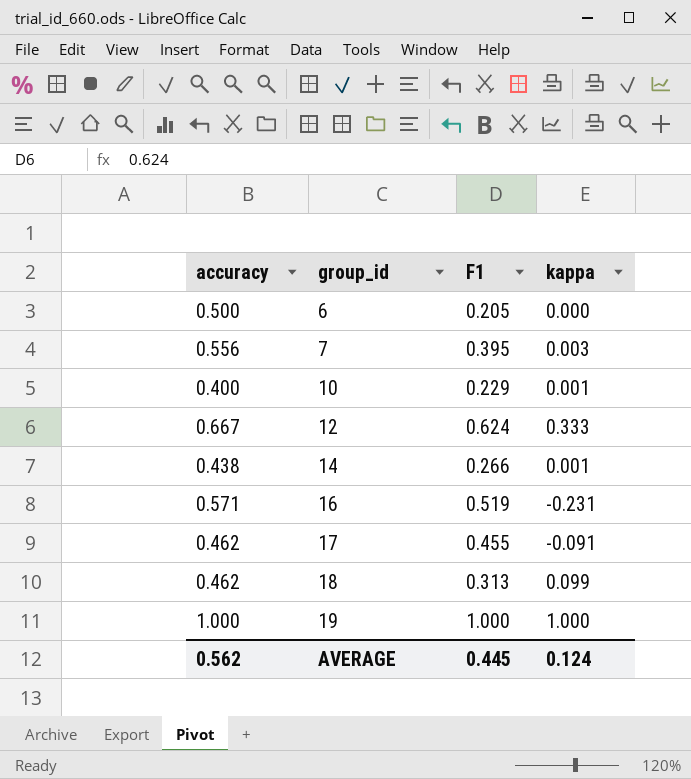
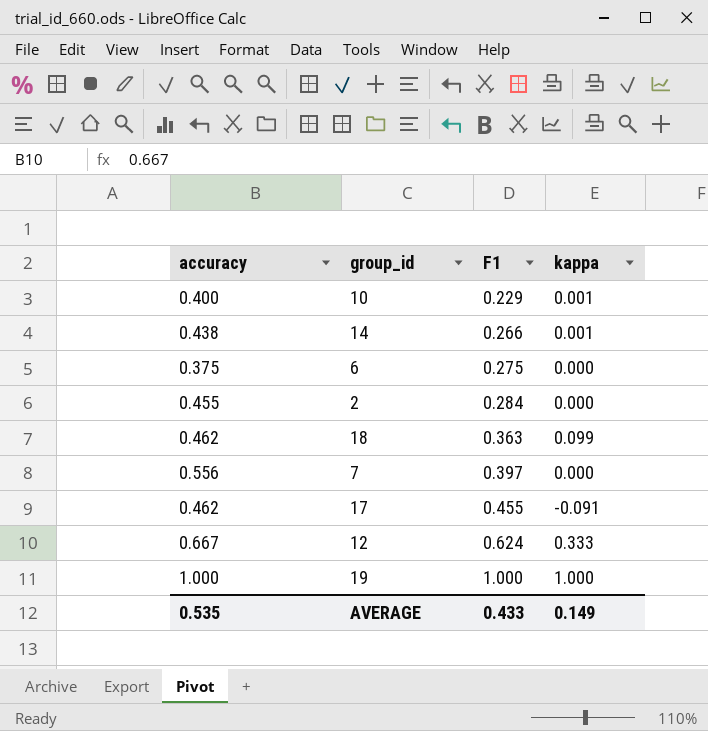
row order: group_id ascending -> F1 ascending
row 16: 0.571 | 0.519 | -0.231 -> none
6 | accuracy: 0.500 -> 0.375
6 | F1: 0.205 -> 0.275
row 2: none -> 0.455 | 0.284 | 0.000
18 | F1: 0.313 -> 0.363
7 | F1: 0.395 -> 0.397
7 | kappa: 0.003 -> 0.000
AVERAGE | accuracy: 0.562 -> 0.535
AVERAGE | F1: 0.445 -> 0.433
AVERAGE | kappa: 0.124 -> 0.149

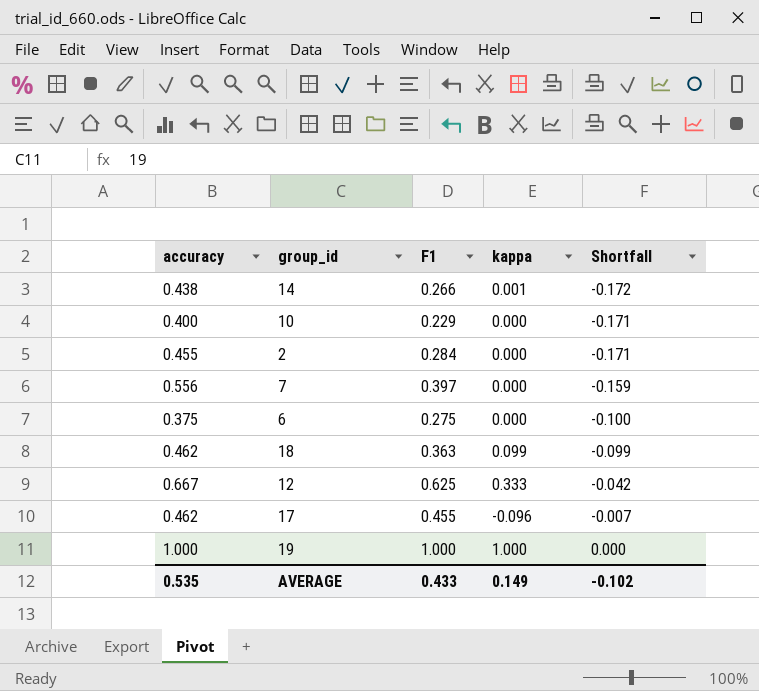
row order: F1 ascending -> Shortfall ascending
column Shortfall | formula: none -> [F1] - [accuracy]
10 | kappa: 0.001 -> 0.000
12 | F1: 0.624 -> 0.625
17 | kappa: -0.091 -> -0.096

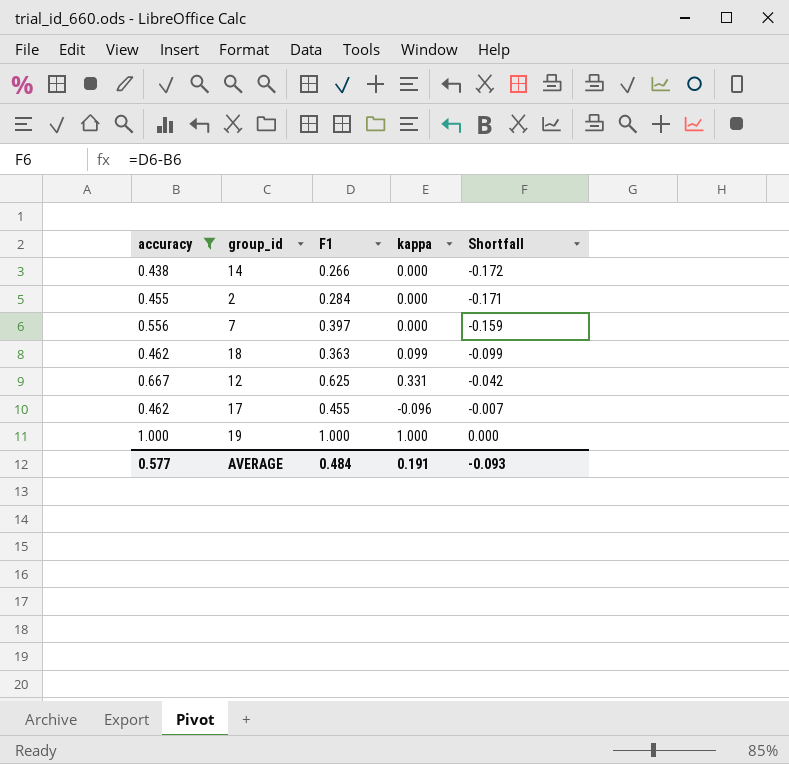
filter: none -> accuracy >= 0.438
14 | kappa: 0.001 -> 0.000
12 | kappa: 0.333 -> 0.331
AVERAGE | accuracy: 0.535 -> 0.577
AVERAGE | F1: 0.433 -> 0.484
AVERAGE | kappa: 0.149 -> 0.191
AVERAGE | Shortfall: -0.102 -> -0.093

